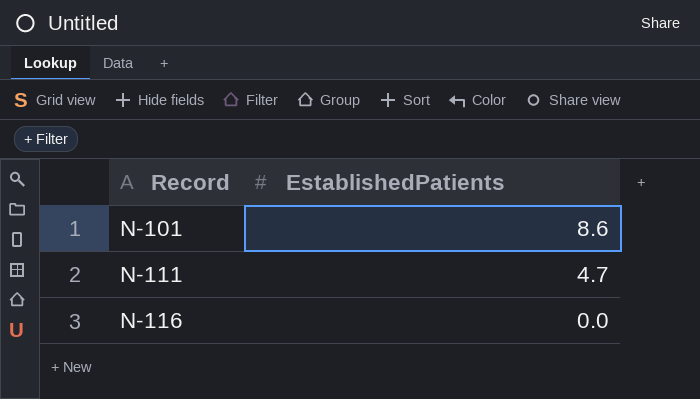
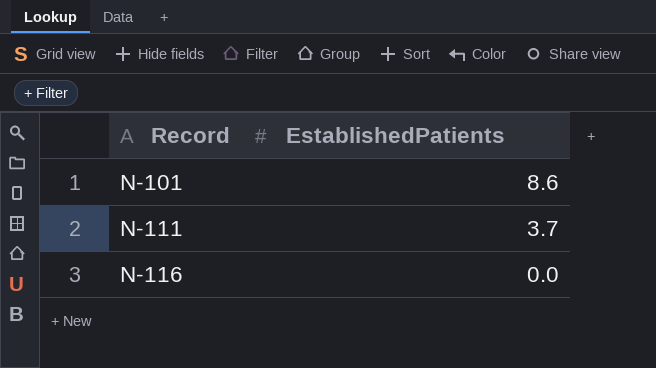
N-111 | EstablishedPatients: 4.7 -> 3.7

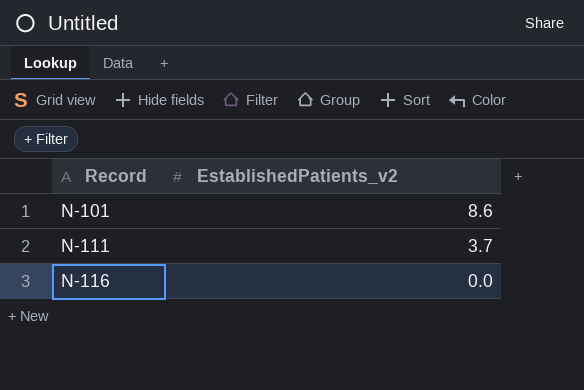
column name: EstablishedPatients -> EstablishedPatients_v2

